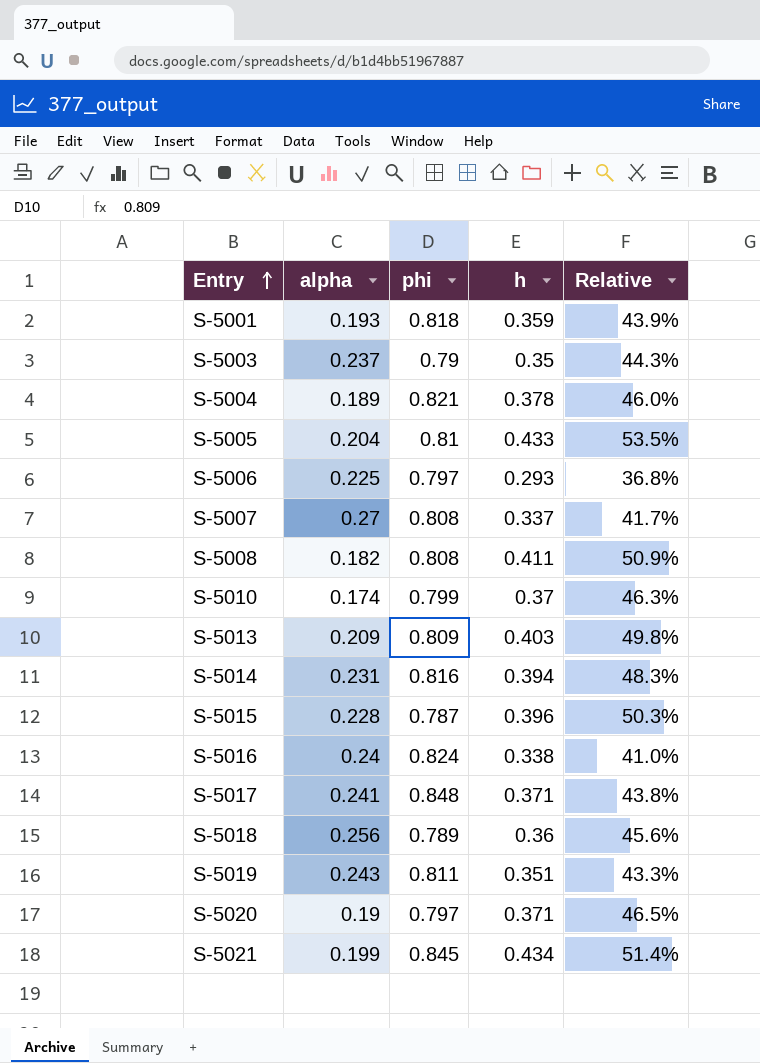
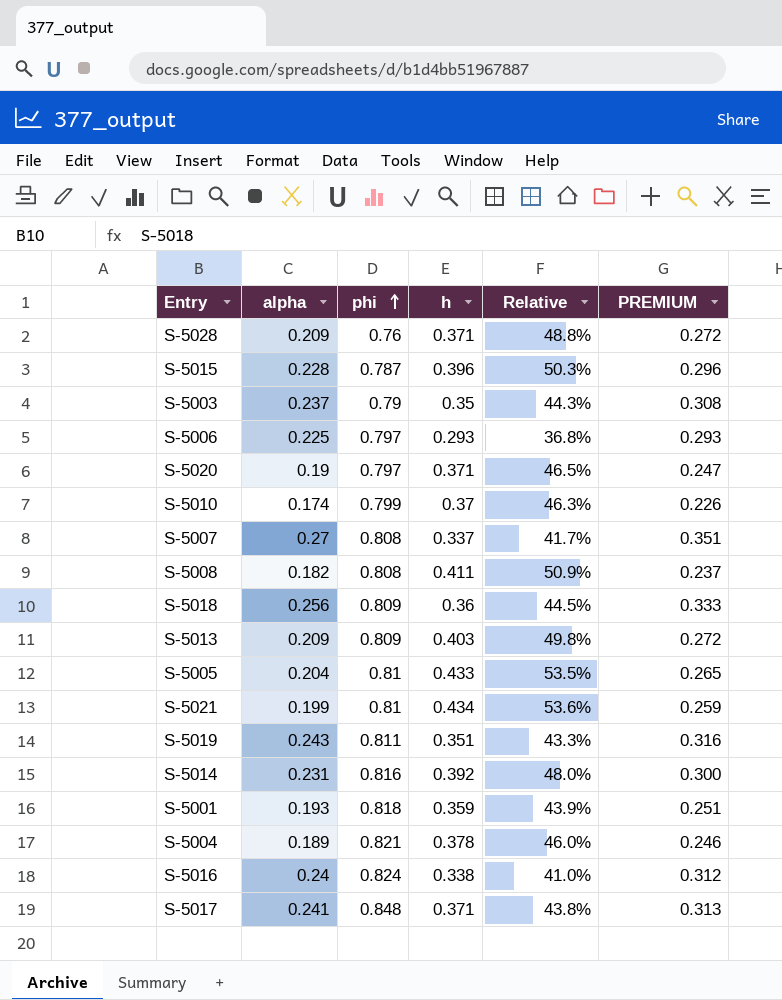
row order: Entry ascending -> phi ascending
column PREMIUM | formula: none -> [alpha] * 1.3
row S-5028: none -> 0.209 | 0.76 | 0.371 | 48.8% | 0.272
S-5018 | phi: 0.789 -> 0.809
S-5018 | Relative: 45.6% -> 44.5%
S-5021 | phi: 0.845 -> 0.81
S-5021 | Relative: 51.4% -> 53.6%
S-5014 | h: 0.394 -> 0.392
S-5014 | Relative: 48.3% -> 48.0%

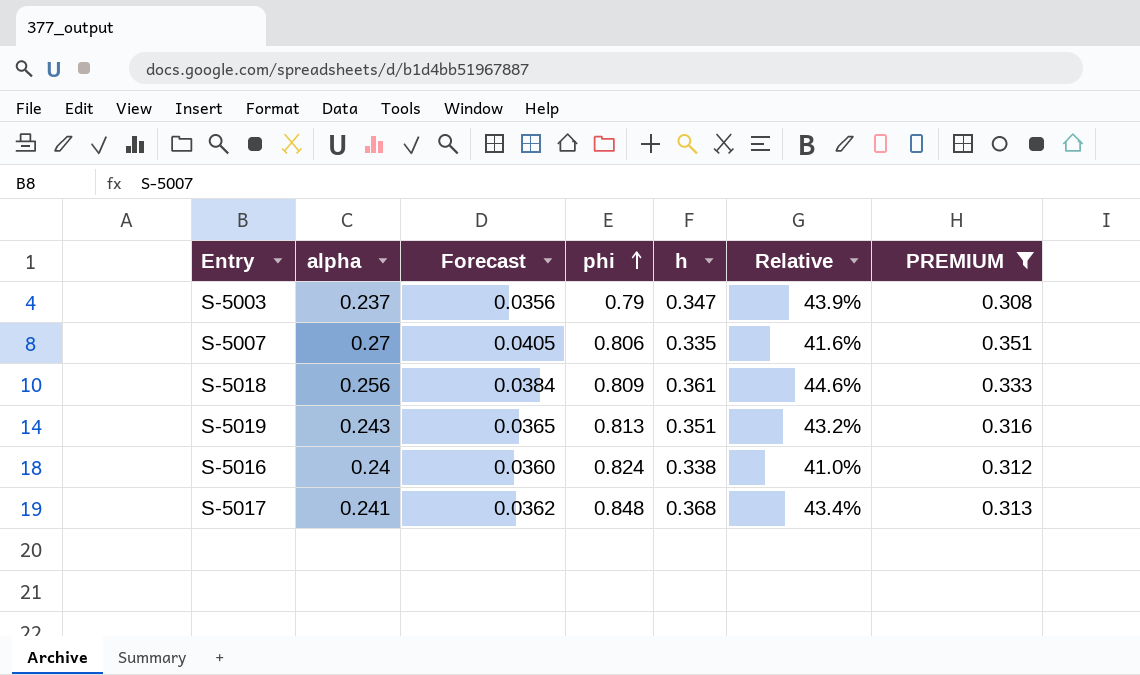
filter: none -> PREMIUM >= 0.308
column Forecast | formula: none -> [alpha] * 0.15
S-5003 | h: 0.35 -> 0.347
S-5003 | Relative: 44.3% -> 43.9%
S-5007 | phi: 0.808 -> 0.806
S-5007 | h: 0.337 -> 0.335
S-5007 | Relative: 41.7% -> 41.6%
S-5018 | h: 0.36 -> 0.361
S-5018 | Relative: 44.5% -> 44.6%
S-5019 | phi: 0.811 -> 0.813
S-5019 | Relative: 43.3% -> 43.2%
S-5017 | h: 0.371 -> 0.368
S-5017 | Relative: 43.8% -> 43.4%

